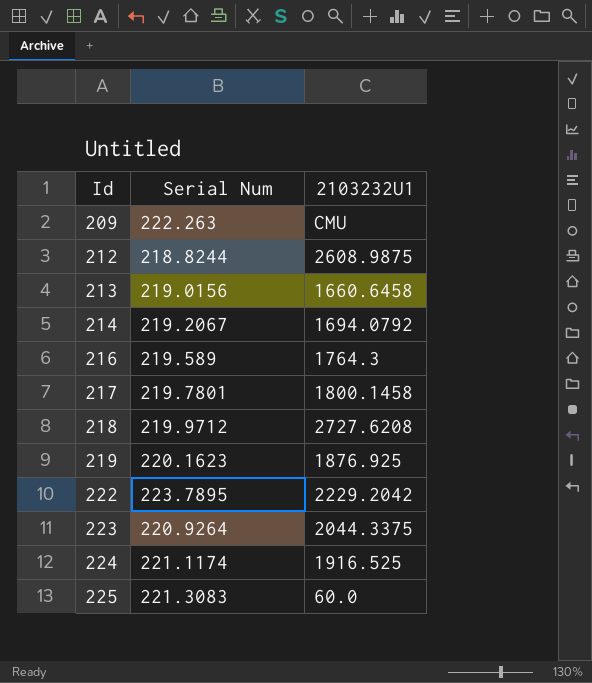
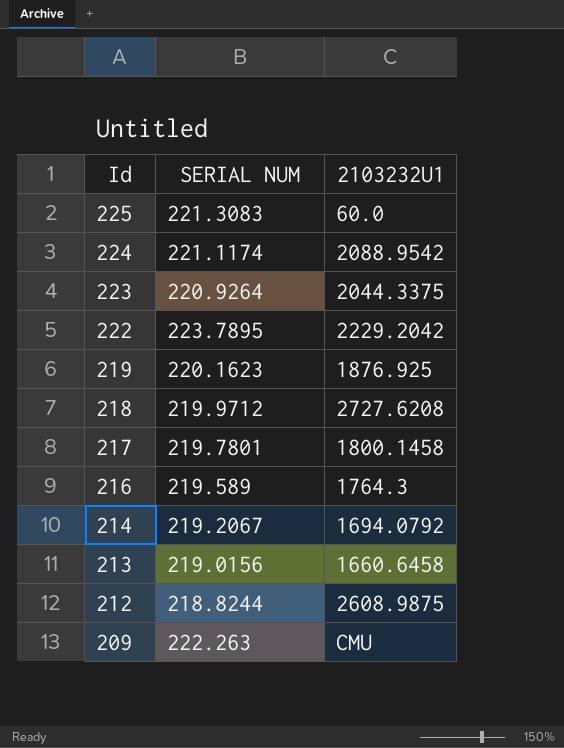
row order: Id ascending -> Id descending
column name: Serial Num -> SERIAL NUM
224 | 2103232U1: 1916.525 -> 2088.9542

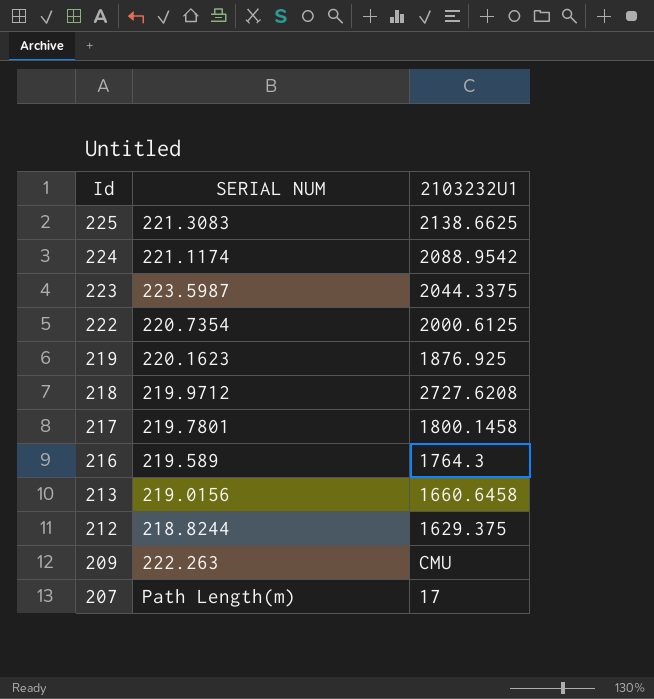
row 214: 219.2067 | 1694.0792 -> none
225 | 2103232U1: 60.0 -> 2138.6625
223 | SERIAL NUM: 220.9264 -> 223.5987
222 | SERIAL NUM: 223.7895 -> 220.7354
222 | 2103232U1: 2229.2042 -> 2000.6125
212 | 2103232U1: 2608.9875 -> 1629.375
row 207: none -> Path Length(m) | 17

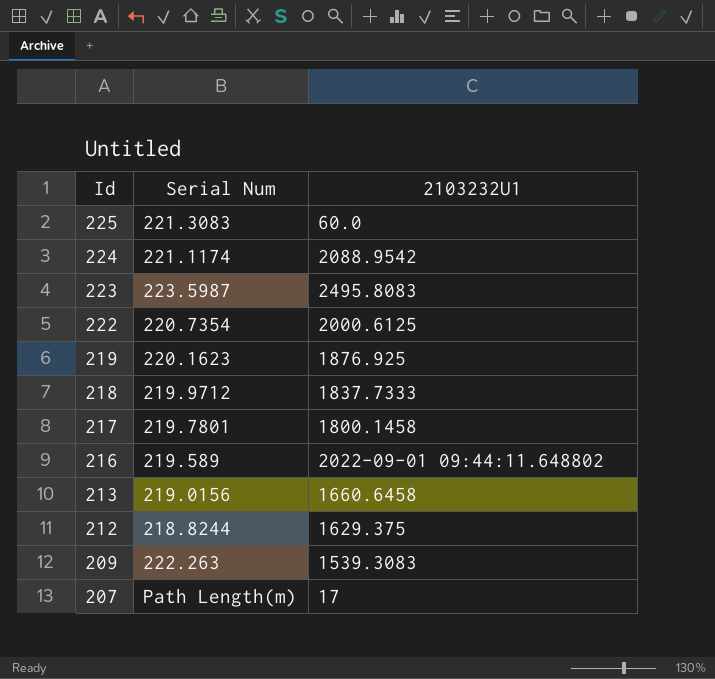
column name: SERIAL NUM -> Serial Num
225 | 2103232U1: 2138.6625 -> 60.0
223 | 2103232U1: 2044.3375 -> 2495.8083
218 | 2103232U1: 2727.6208 -> 1837.7333
216 | 2103232U1: 1764.3 -> 2022-09-01 09:44:11.648802
209 | 2103232U1: CMU -> 1539.3083

